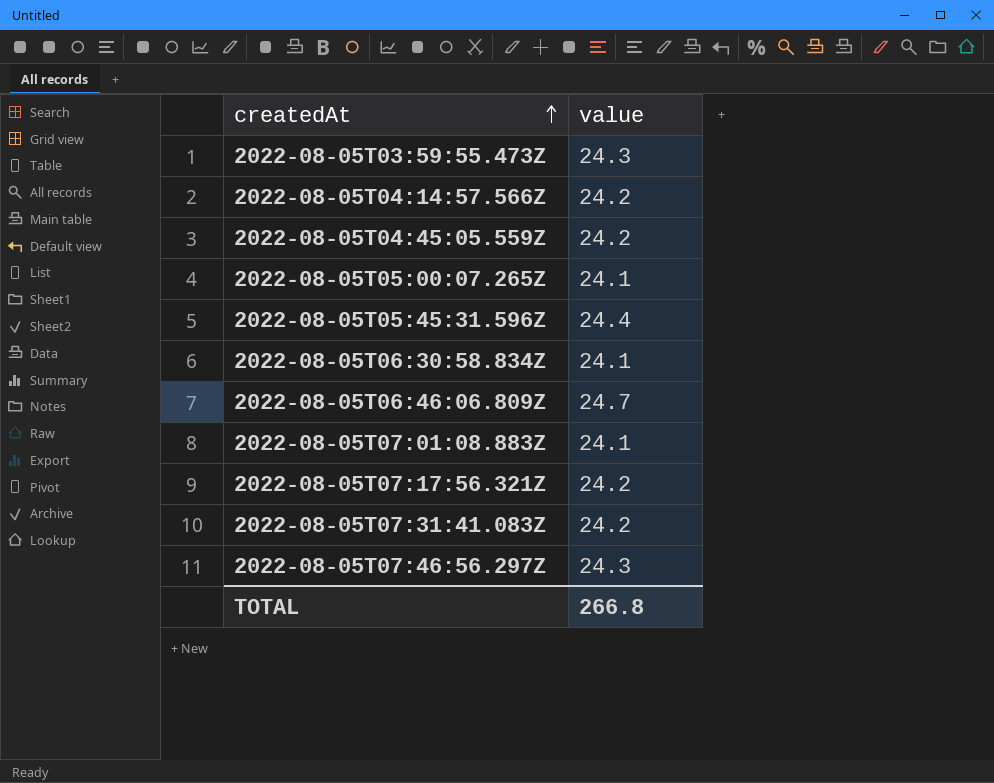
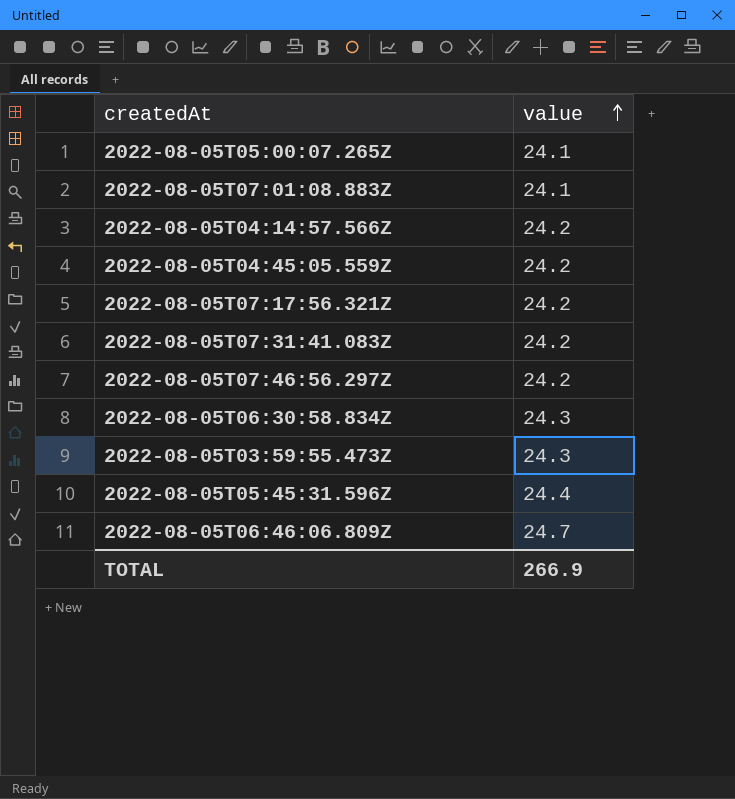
row order: createdAt ascending -> value ascending
2022-08-05T07:46:56.297Z | value: 24.3 -> 24.2
2022-08-05T06:30:58.834Z | value: 24.1 -> 24.3
TOTAL | value: 266.8 -> 266.9

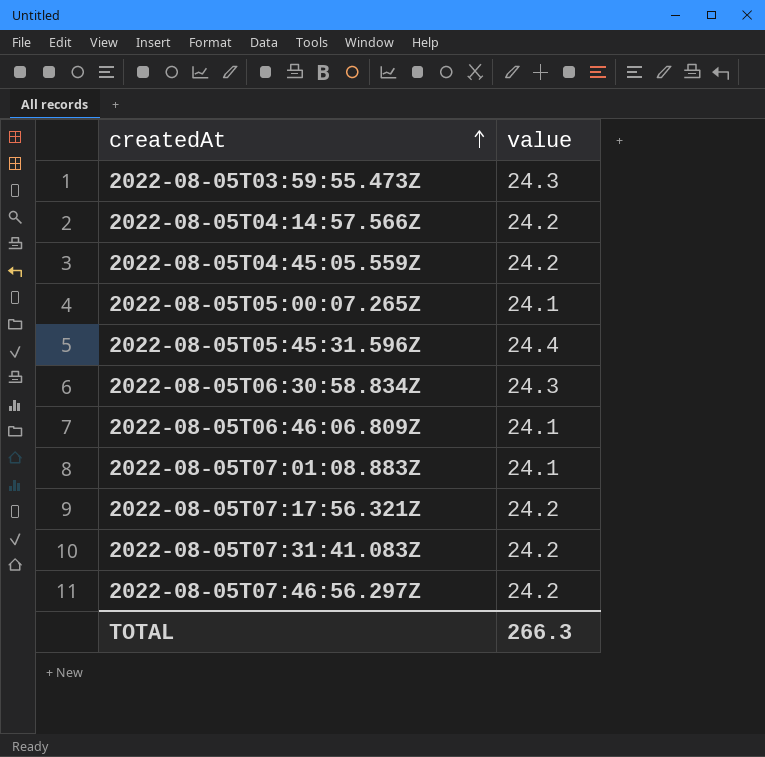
row order: value ascending -> createdAt ascending
2022-08-05T06:46:06.809Z | value: 24.7 -> 24.1
TOTAL | value: 266.9 -> 266.3

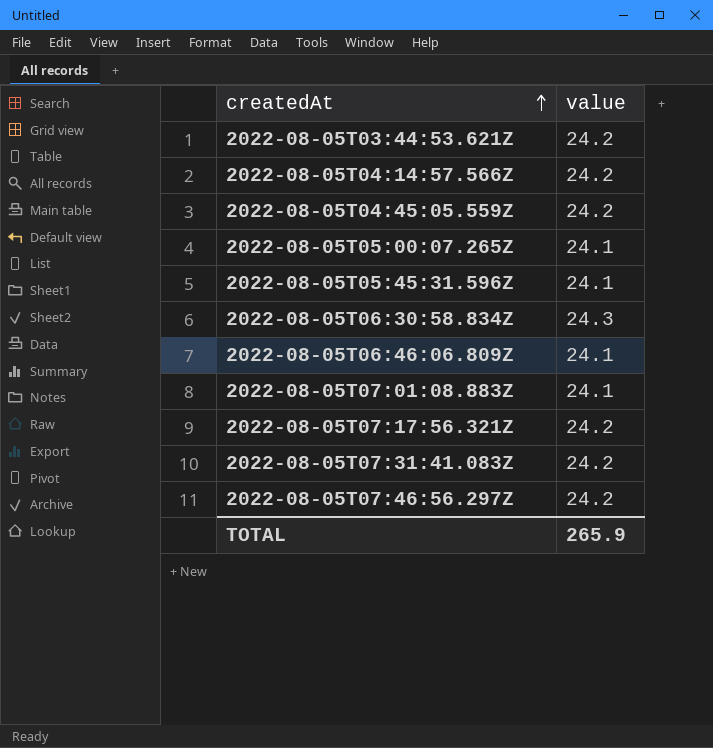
row 2022-08-05T03:59:55.473Z: 24.3 -> none
row 2022-08-05T03:44:53.621Z: none -> 24.2
2022-08-05T05:45:31.596Z | value: 24.4 -> 24.1
TOTAL | value: 266.3 -> 265.9

